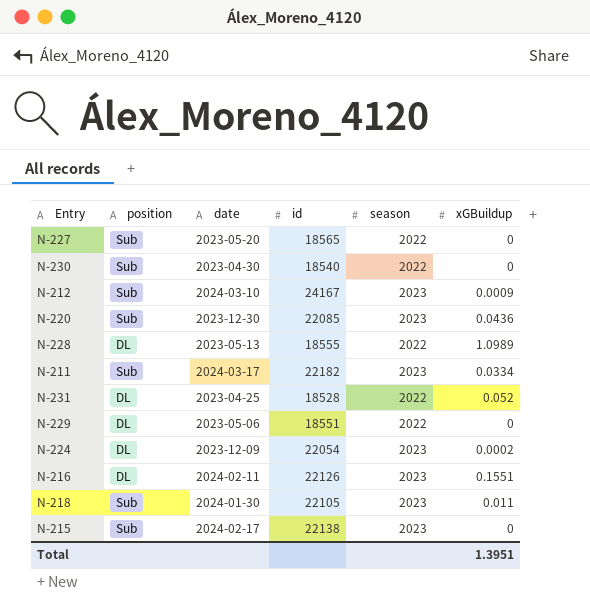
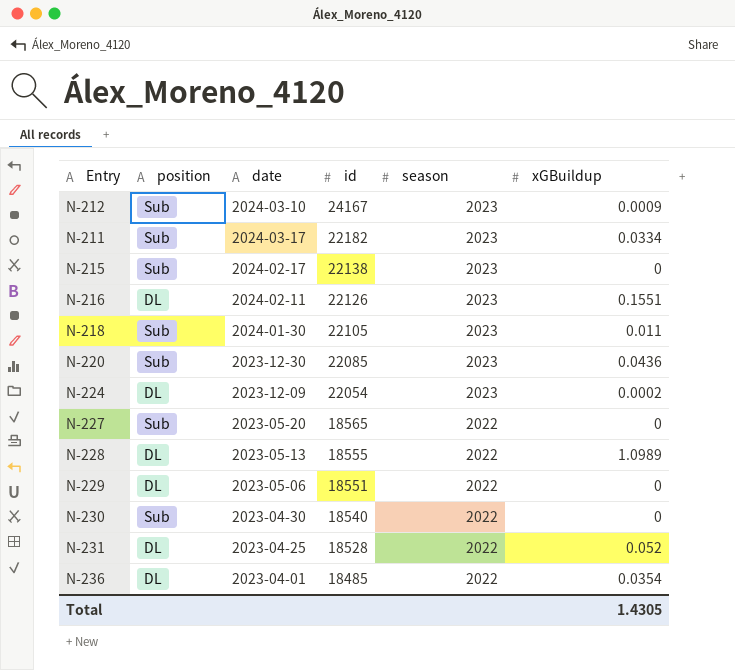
row order: none -> id descending
row N-236: none -> DL | 2023-04-01 | 18485 | 2022 | 0.0354
Total | xGBuildup: 1.3951 -> 1.4305

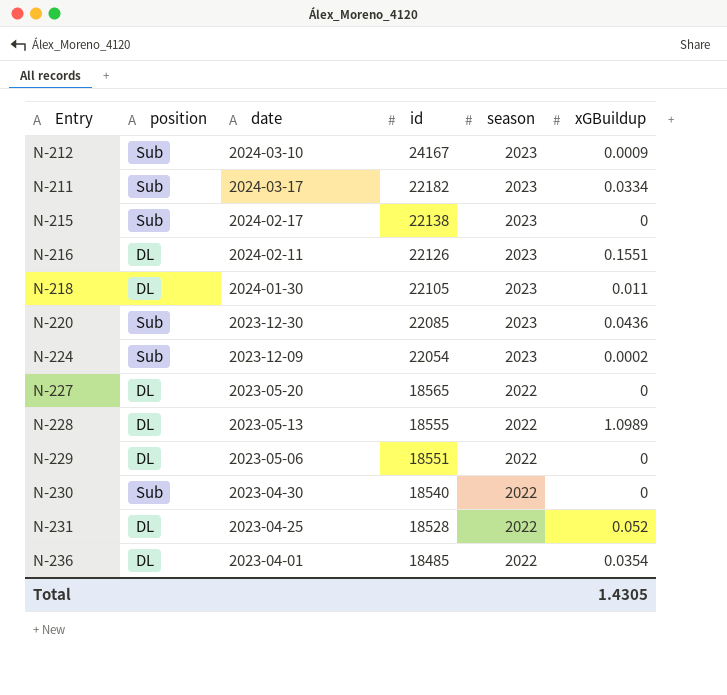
N-218 | position: Sub -> DL
N-224 | position: DL -> Sub
N-227 | position: Sub -> DL

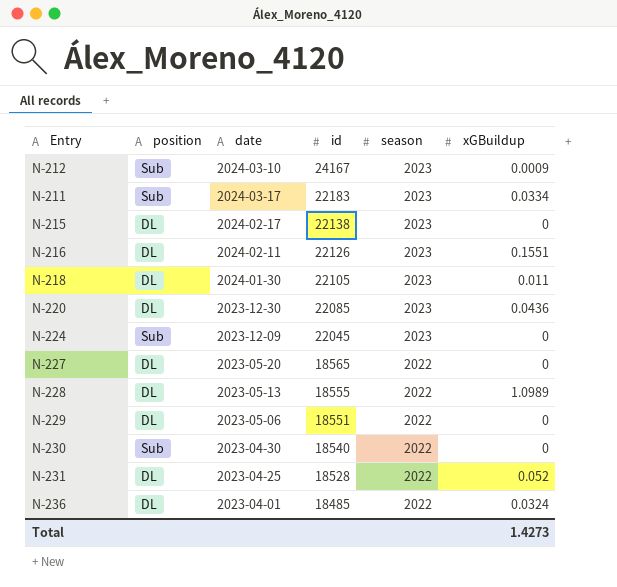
N-211 | id: 22182 -> 22183
N-215 | position: Sub -> DL
N-220 | position: Sub -> DL
N-224 | id: 22054 -> 22045
N-224 | xGBuildup: 0.0002 -> 0
N-236 | xGBuildup: 0.0354 -> 0.0324
Total | xGBuildup: 1.4305 -> 1.4273

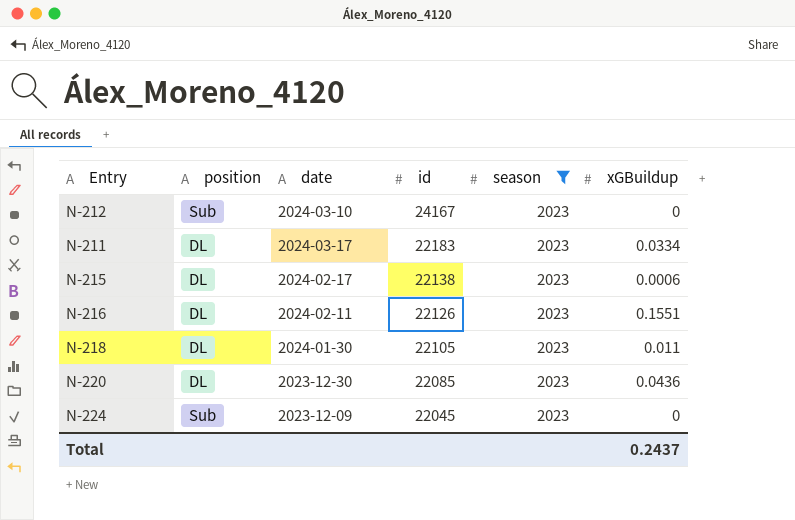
filter: none -> season = 2023
N-212 | xGBuildup: 0.0009 -> 0
N-211 | position: Sub -> DL
N-215 | xGBuildup: 0 -> 0.0006
Total | xGBuildup: 1.4273 -> 0.2437

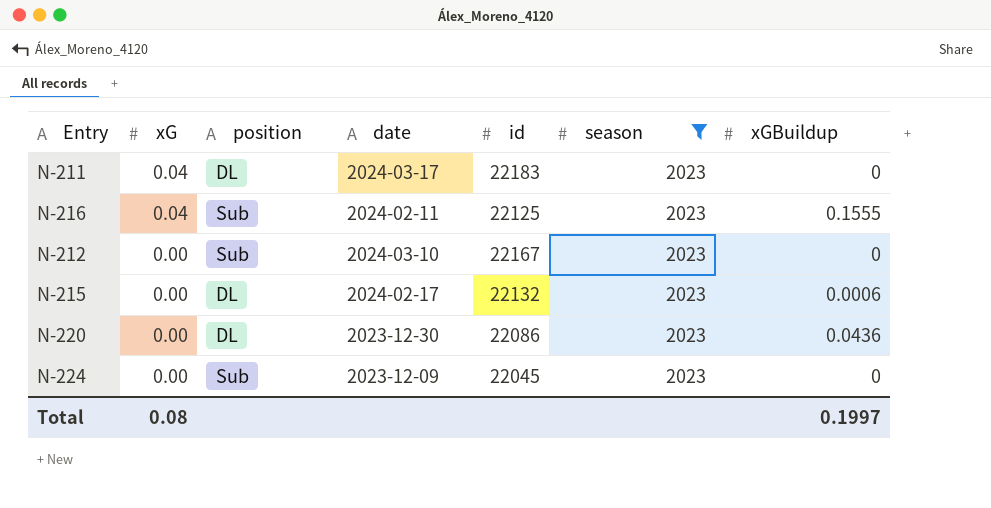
row order: id descending -> xG descending
column xG | position: none -> 2
row N-218: DL | 2024-01-30 | 22105 | 2023 | 0.011 -> none
N-211 | xGBuildup: 0.0334 -> 0
N-216 | position: DL -> Sub
N-216 | id: 22126 -> 22125
N-216 | xGBuildup: 0.1551 -> 0.1555
N-212 | id: 24167 -> 22167
N-215 | id: 22138 -> 22132
N-220 | id: 22085 -> 22086
Total | xGBuildup: 0.2437 -> 0.1997

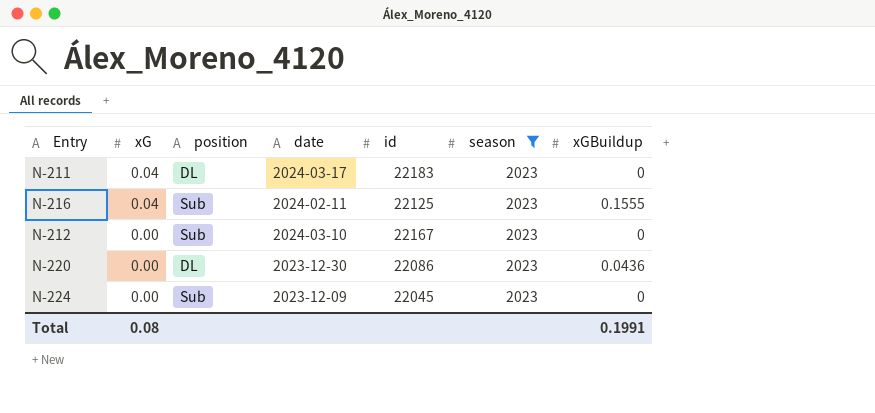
row N-215: 0.00 | DL | 2024-02-17 | 22132 | 2023 | 0.0006 -> none
Total | xGBuildup: 0.1997 -> 0.1991

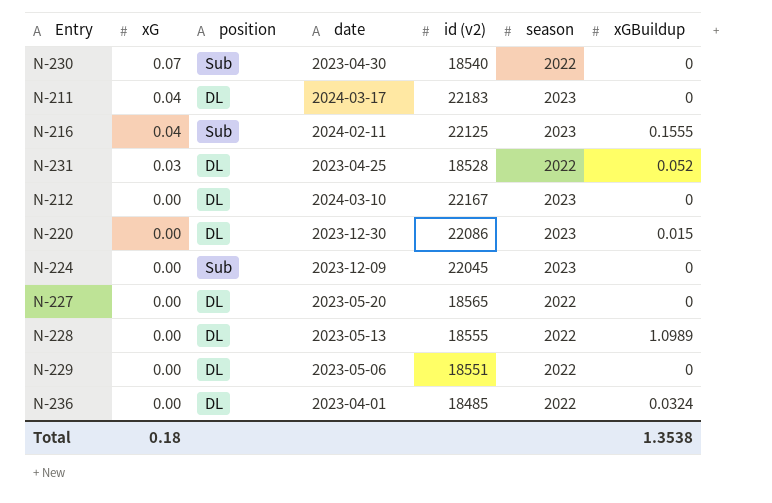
filter: season = 2023 -> none
column name: id -> id (v2)
N-212 | position: Sub -> DL
N-220 | xGBuildup: 0.0436 -> 0.015
Total | xG: 0.08 -> 0.18
Total | xGBuildup: 0.1991 -> 1.3538

